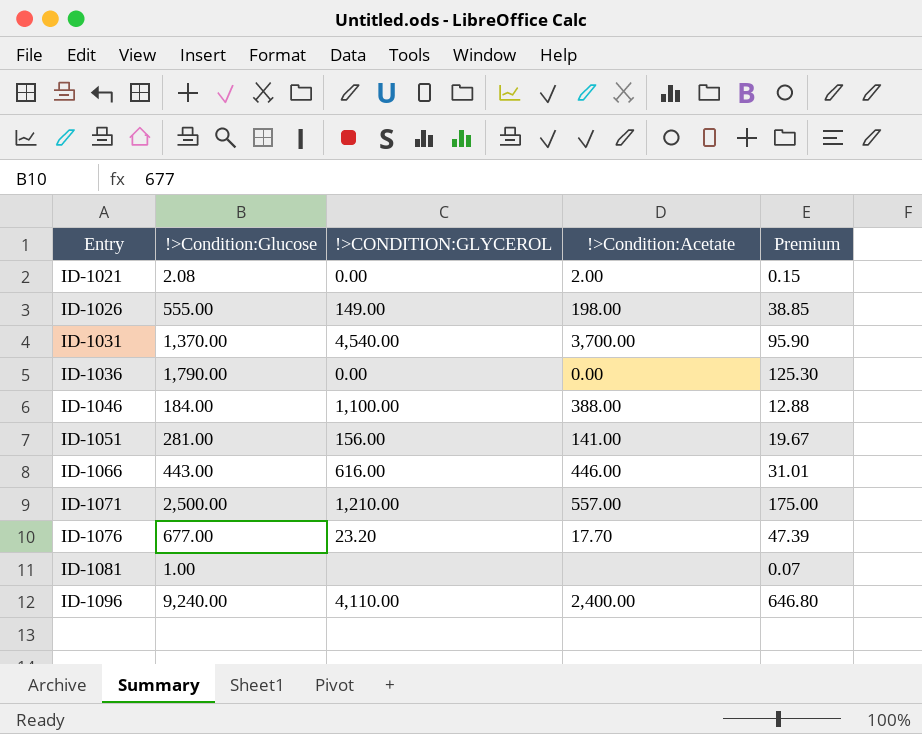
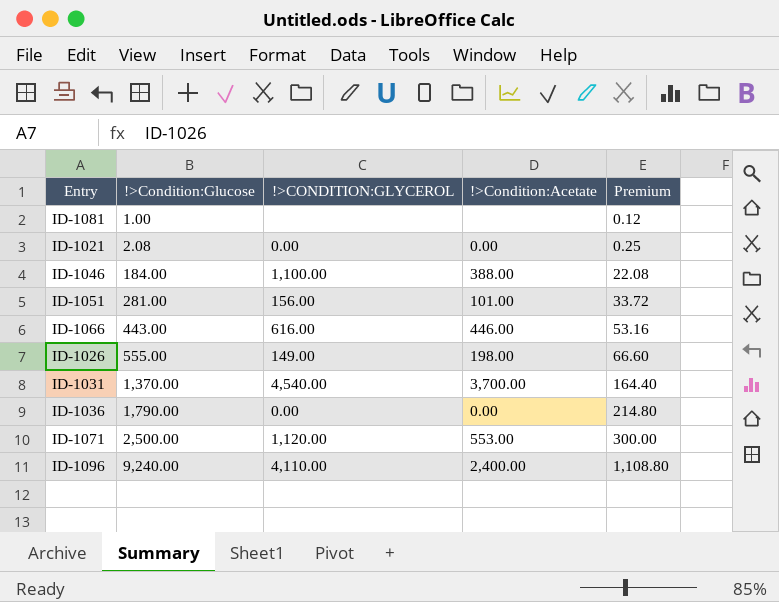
row order: Entry ascending -> !>Condition:Glucose ascending
column Premium | formula: [!>Condition:Glucose] * 0.07 -> [!>Condition:Glucose] * 0.12
row ID-1076: 677.00 | 23.20 | 17.70 | 47.39 -> none
ID-1021 | !>Condition:Acetate: 2.00 -> 0.00
ID-1051 | !>Condition:Acetate: 141.00 -> 101.00
ID-1071 | !>CONDITION:GLYCEROL: 1,210.00 -> 1,120.00
ID-1071 | !>Condition:Acetate: 557.00 -> 553.00

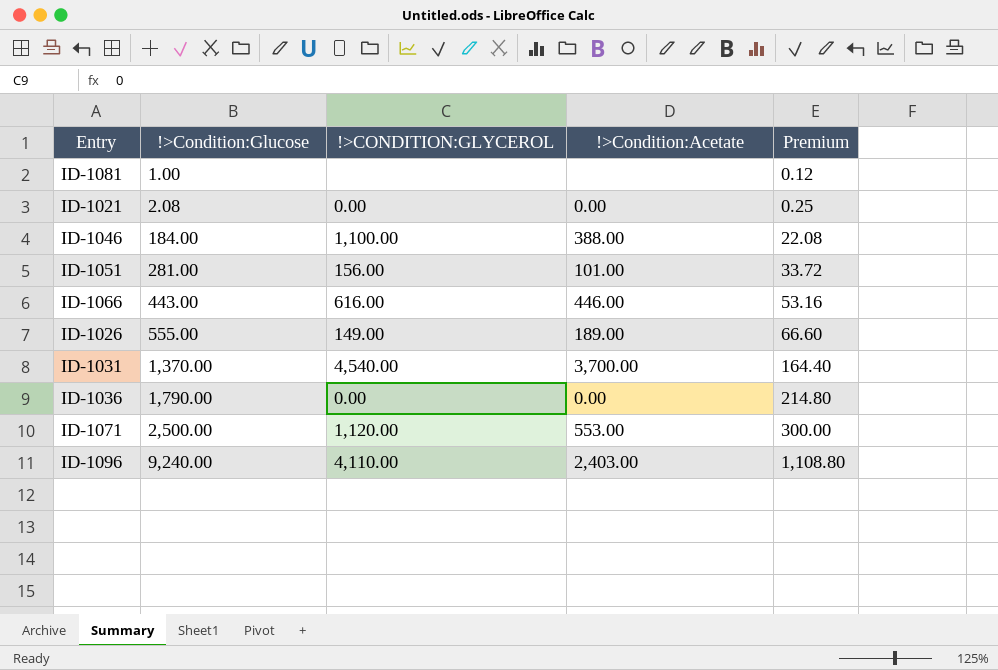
ID-1026 | !>Condition:Acetate: 198.00 -> 189.00
ID-1096 | !>Condition:Acetate: 2,400.00 -> 2,403.00

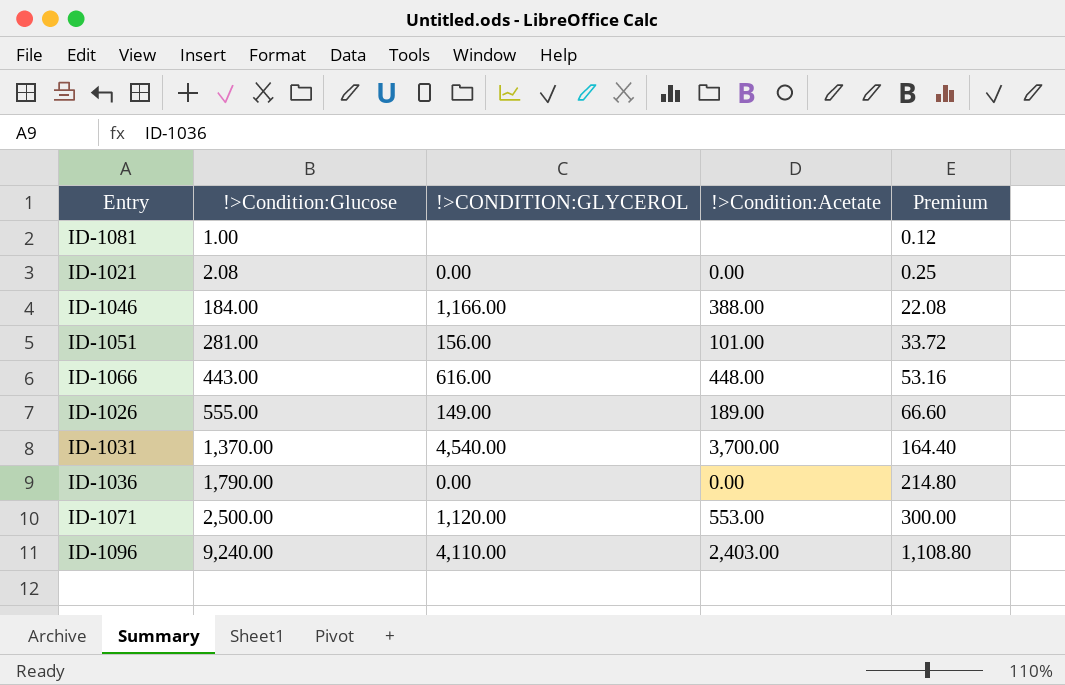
ID-1046 | !>CONDITION:GLYCEROL: 1,100.00 -> 1,166.00
ID-1066 | !>Condition:Acetate: 446.00 -> 448.00

